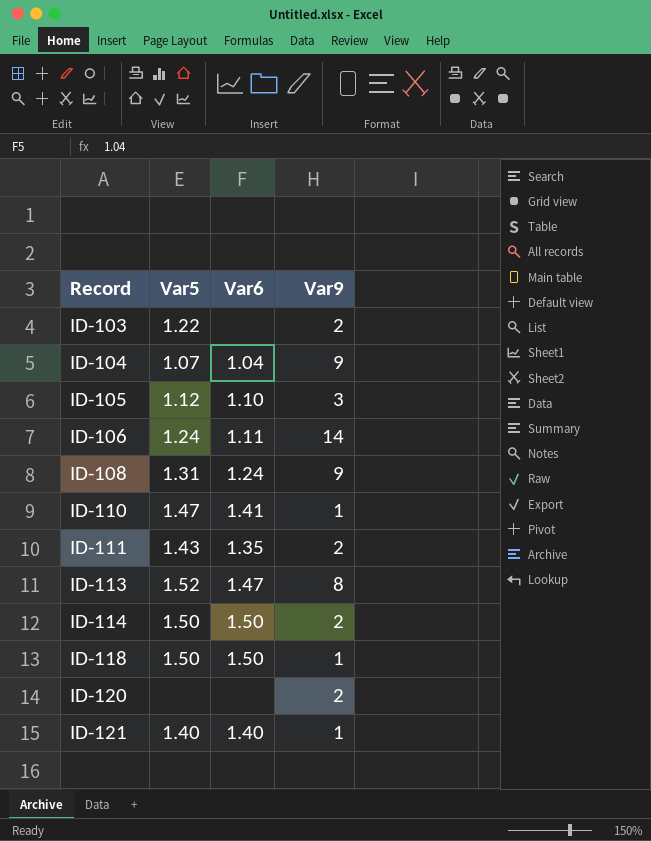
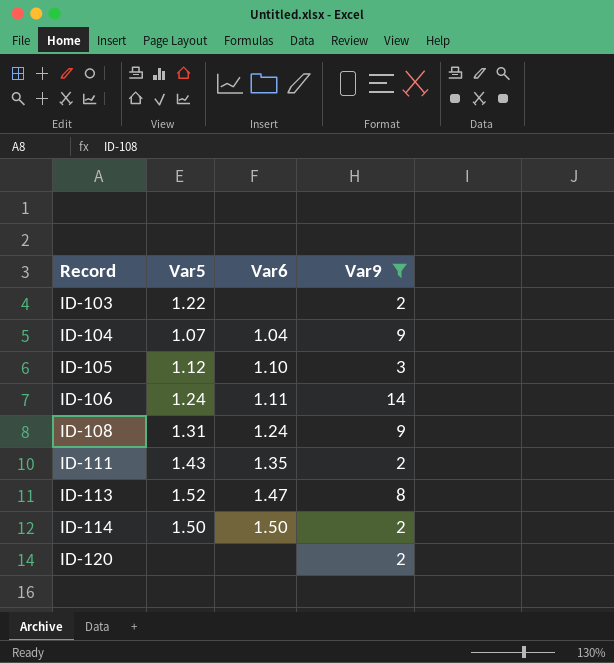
filter: none -> Var9 != 1

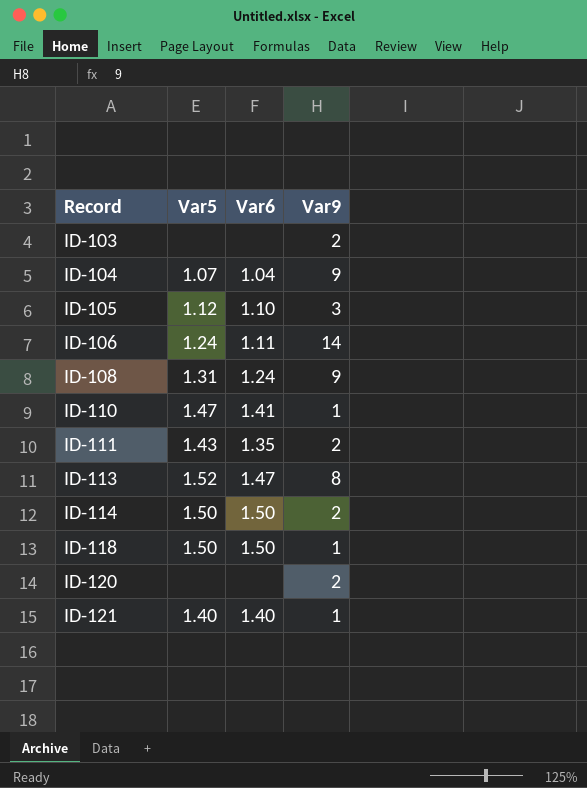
filter: Var9 != 1 -> none
ID-103 | Var5: 1.22 -> none

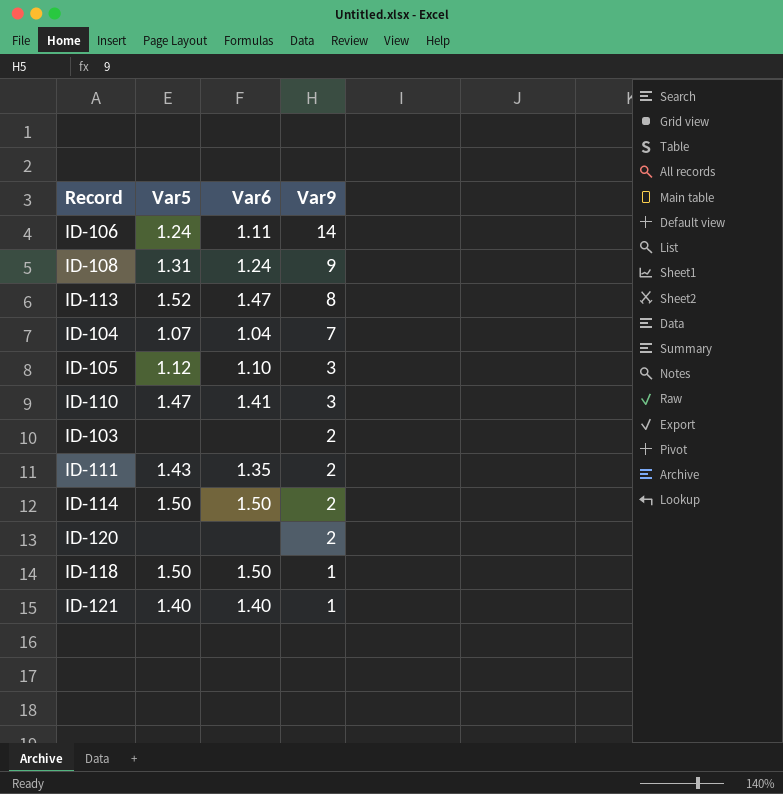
row order: Record ascending -> Var9 descending
ID-104 | Var9: 9 -> 7
ID-110 | Var9: 1 -> 3

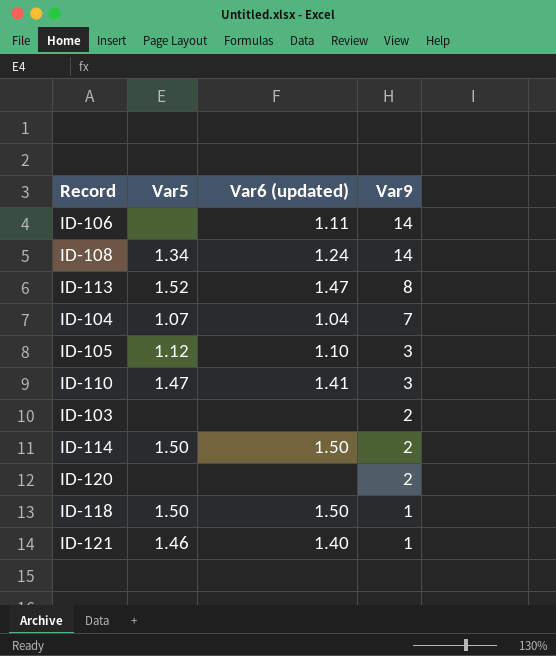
column name: Var6 -> Var6 (updated)
row ID-111: 1.43 | 1.35 | 2 -> none
ID-106 | Var5: 1.24 -> none
ID-108 | Var5: 1.31 -> 1.34
ID-108 | Var9: 9 -> 14
ID-121 | Var5: 1.40 -> 1.46

